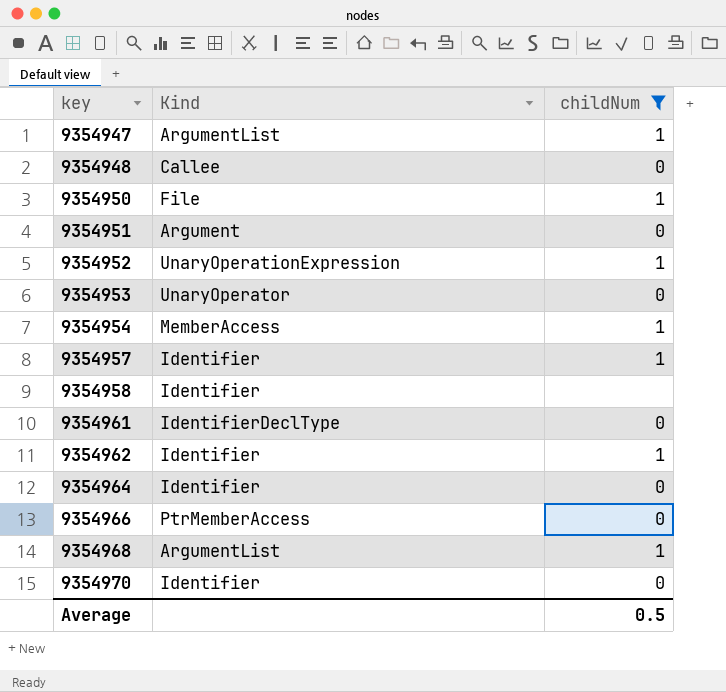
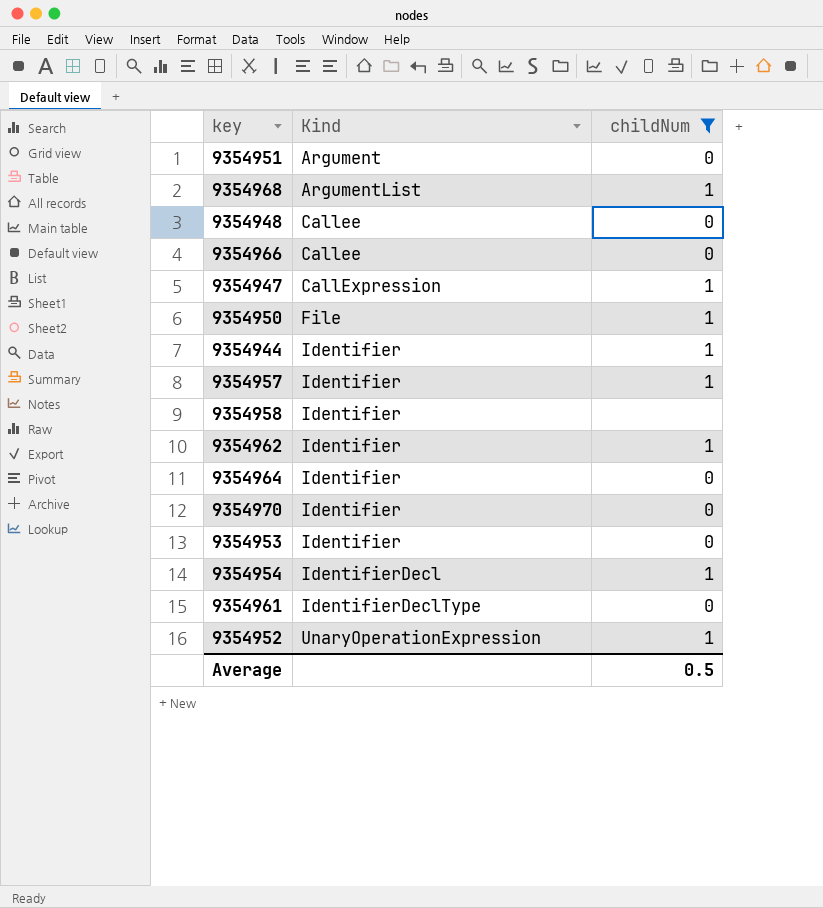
row order: key ascending -> Kind ascending
9354966 | Kind: PtrMemberAccess -> Callee
9354947 | Kind: ArgumentList -> CallExpression
row 9354944: none -> Identifier | 1
9354953 | Kind: UnaryOperator -> Identifier
9354954 | Kind: MemberAccess -> IdentifierDecl

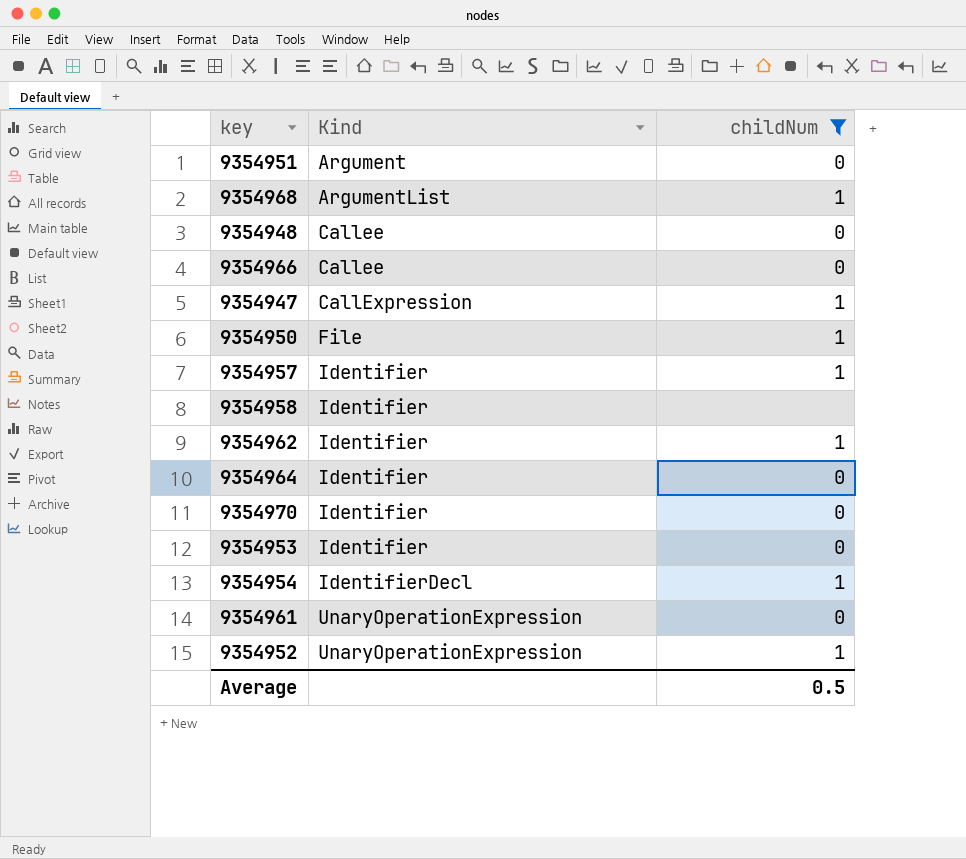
row 9354944: Identifier | 1 -> none
9354961 | Kind: IdentifierDeclType -> UnaryOperationExpression

